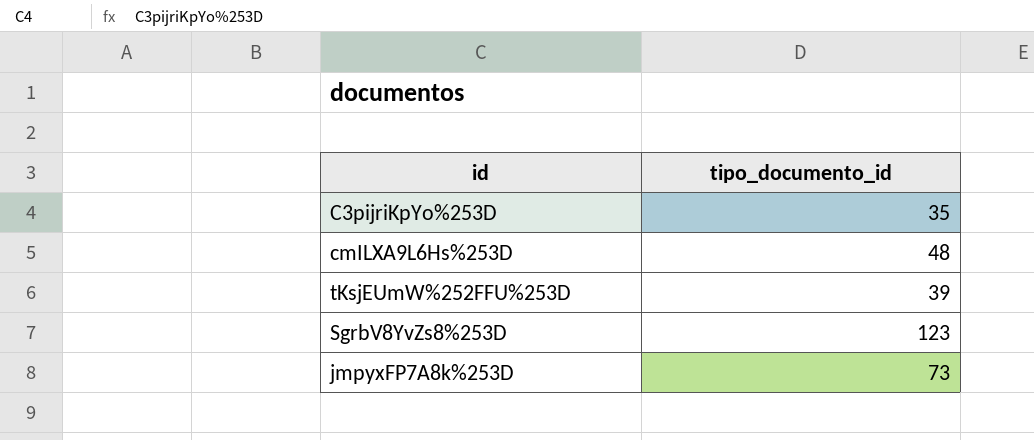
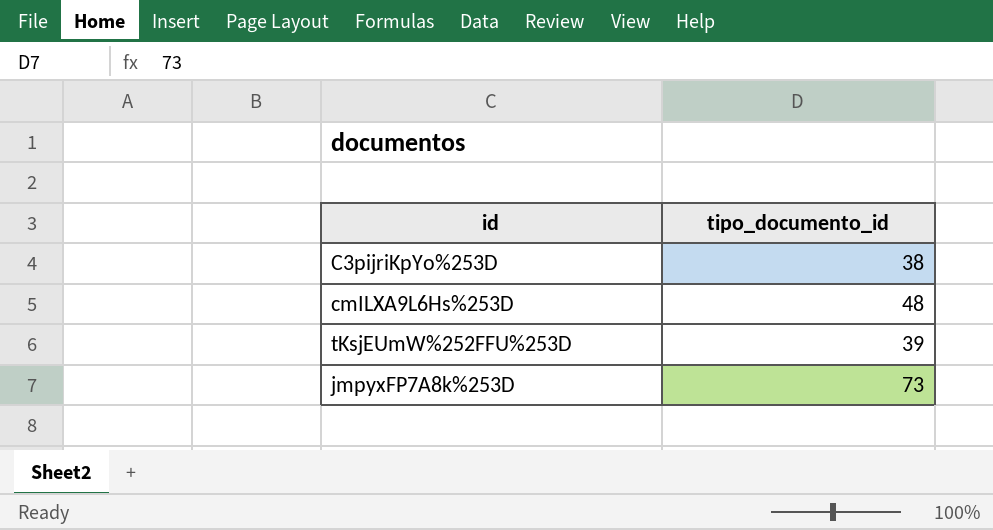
row SgrbV8YvZs8%253D: 123 -> none
C3pijriKpYo%253D | tipo_documento_id: 35 -> 38

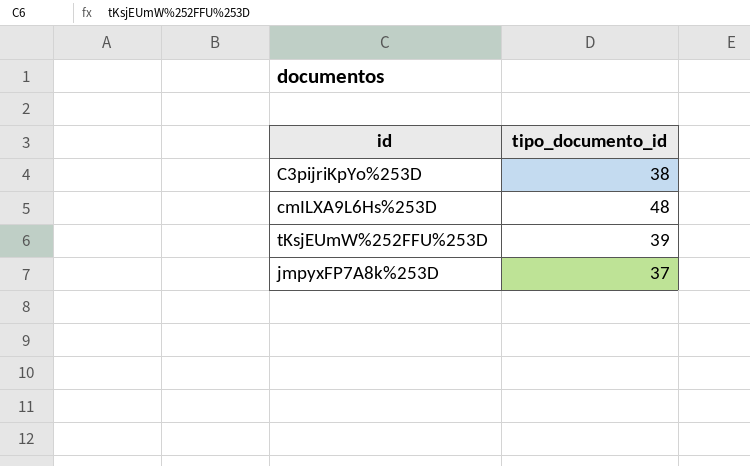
jmpyxFP7A8k%253D | tipo_documento_id: 73 -> 37

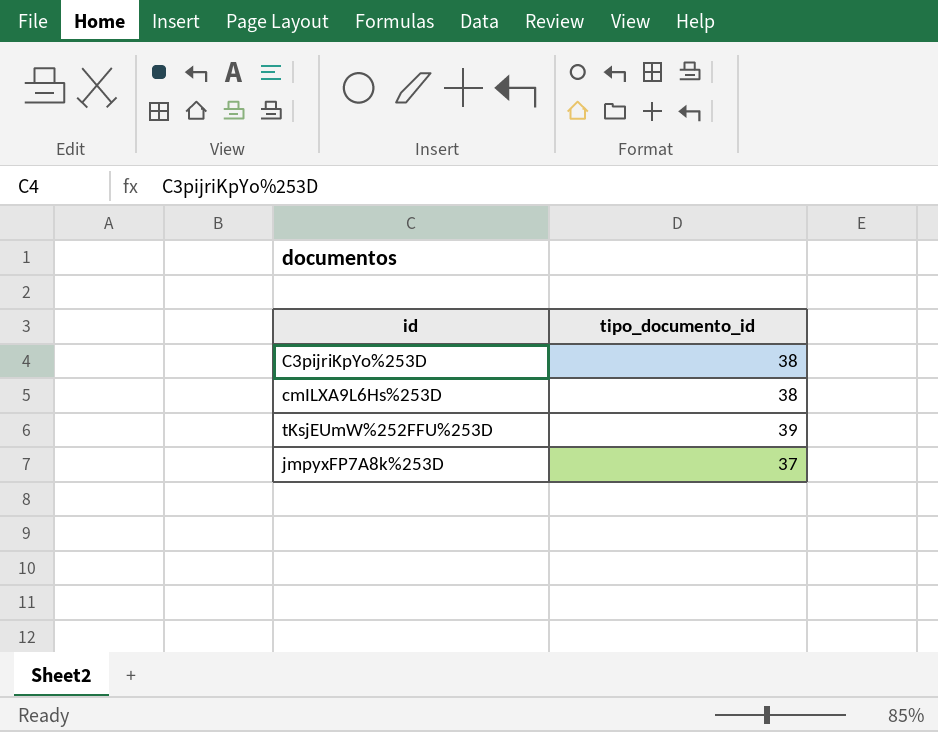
cmILXA9L6Hs%253D | tipo_documento_id: 48 -> 38

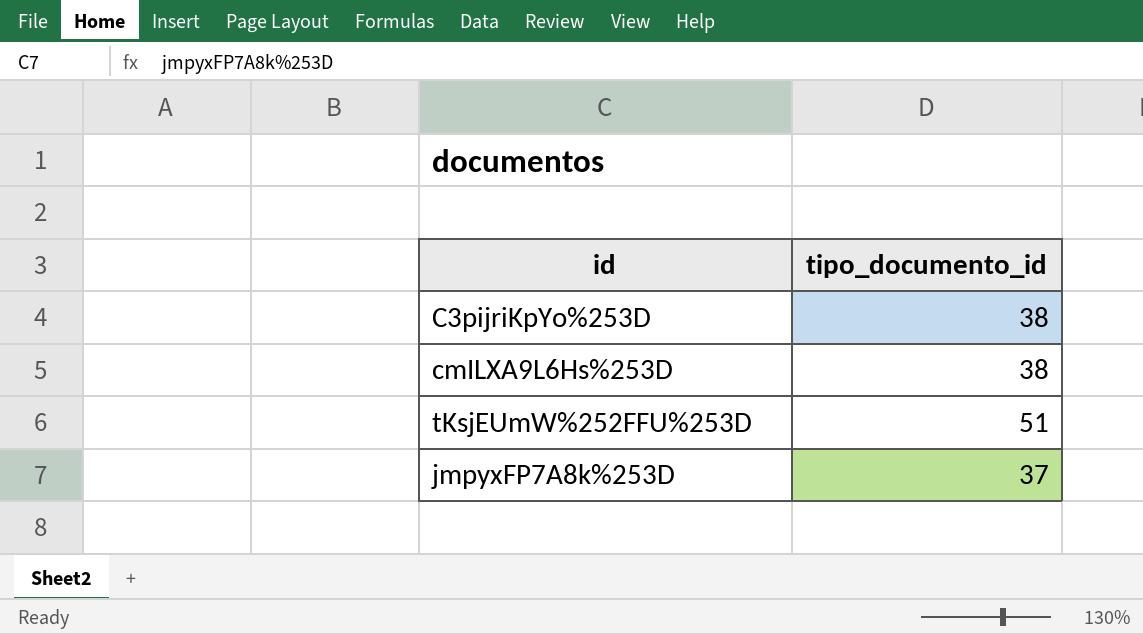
tKsjEUmW%252FFU%253D | tipo_documento_id: 39 -> 51

